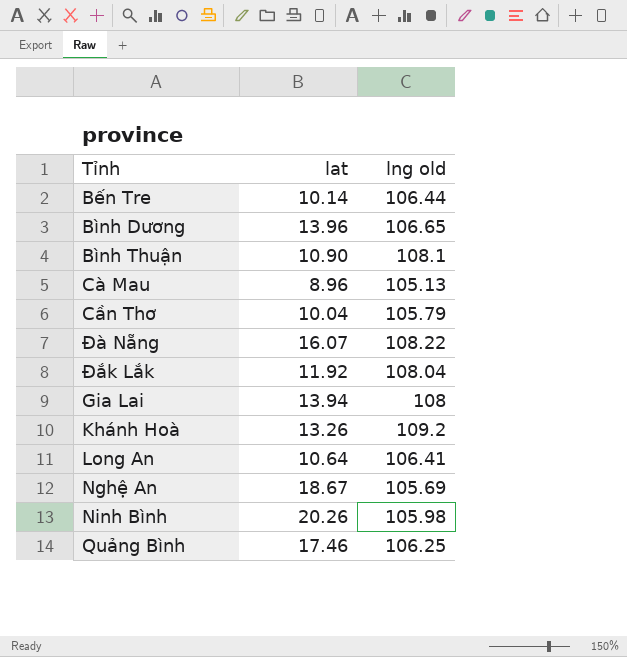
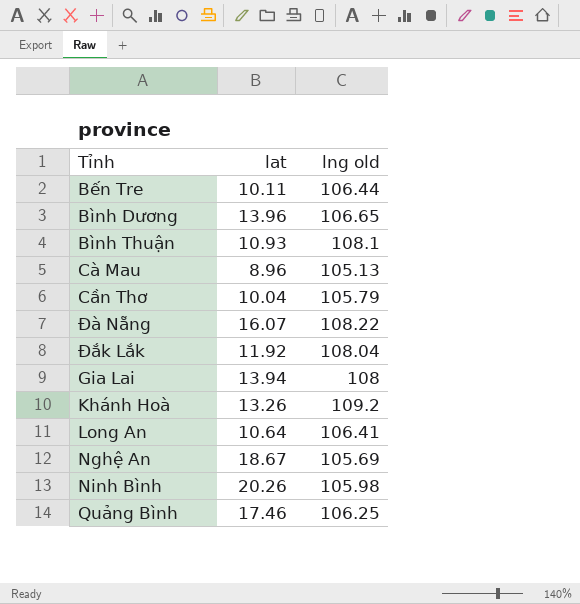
Bến Tre | lat: 10.14 -> 10.11
Bình Thuận | lat: 10.90 -> 10.93

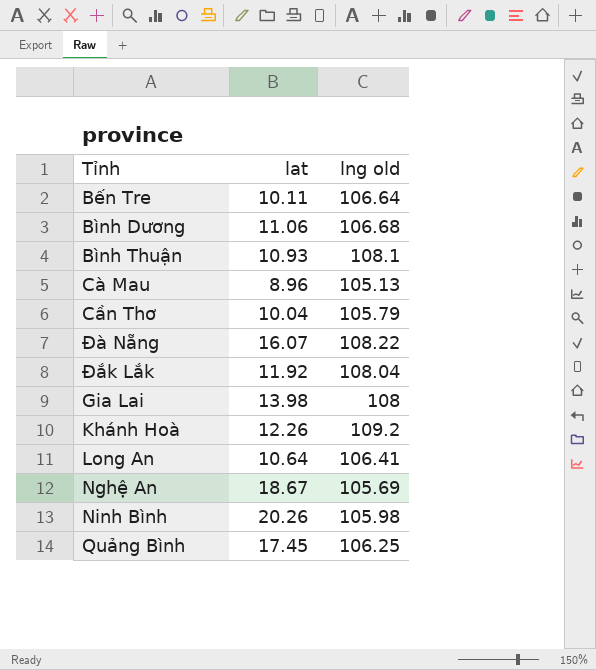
Bến Tre | lng old: 106.44 -> 106.64
Bình Dương | lat: 13.96 -> 11.06
Bình Dương | lng old: 106.65 -> 106.68
Gia Lai | lat: 13.94 -> 13.98
Khánh Hoà | lat: 13.26 -> 12.26
Quảng Bình | lat: 17.46 -> 17.45

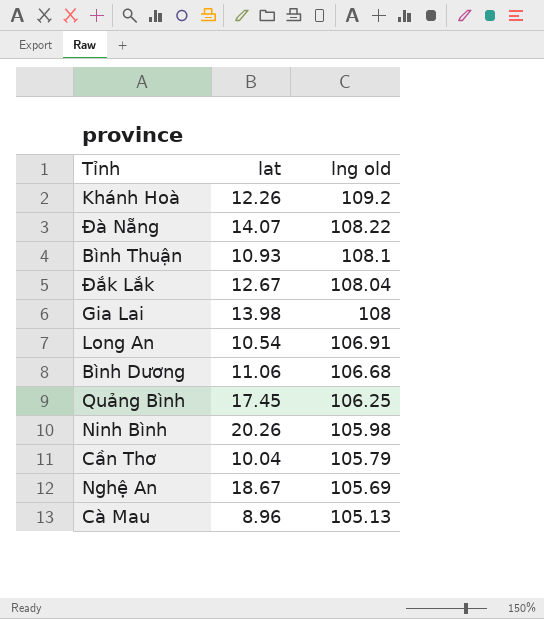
row order: none -> lng old descending
row Bến Tre: 10.11 | 106.64 -> none
Đà Nẵng | lat: 16.07 -> 14.07
Đắk Lắk | lat: 11.92 -> 12.67
Long An | lat: 10.64 -> 10.54
Long An | lng old: 106.41 -> 106.91

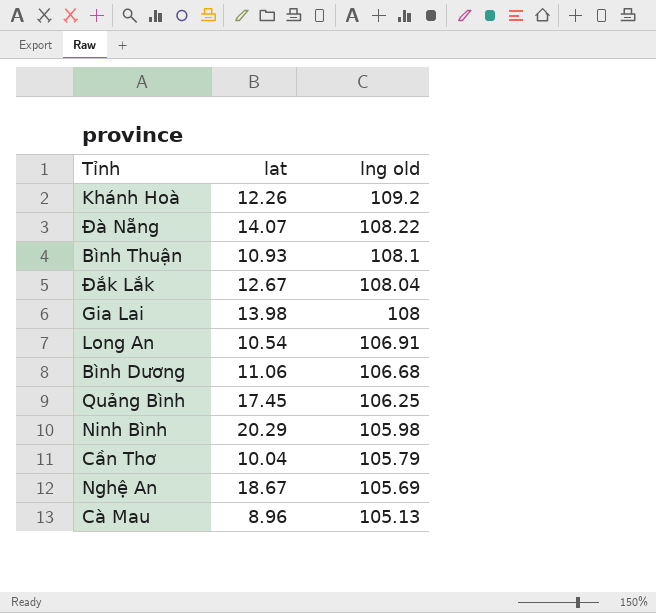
Ninh Bình | lat: 20.26 -> 20.29

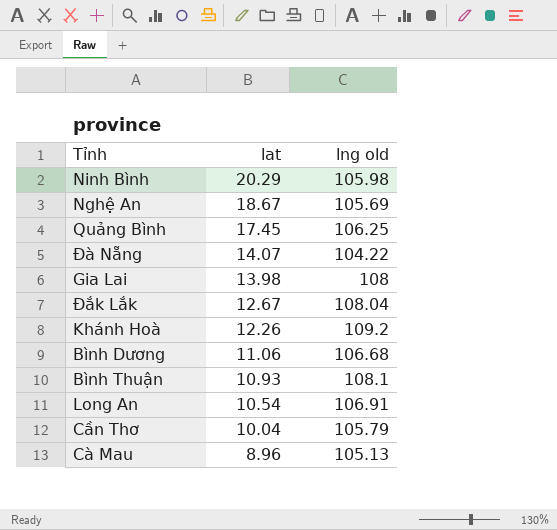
row order: lng old descending -> lat descending
Đà Nẵng | lng old: 108.22 -> 104.22

